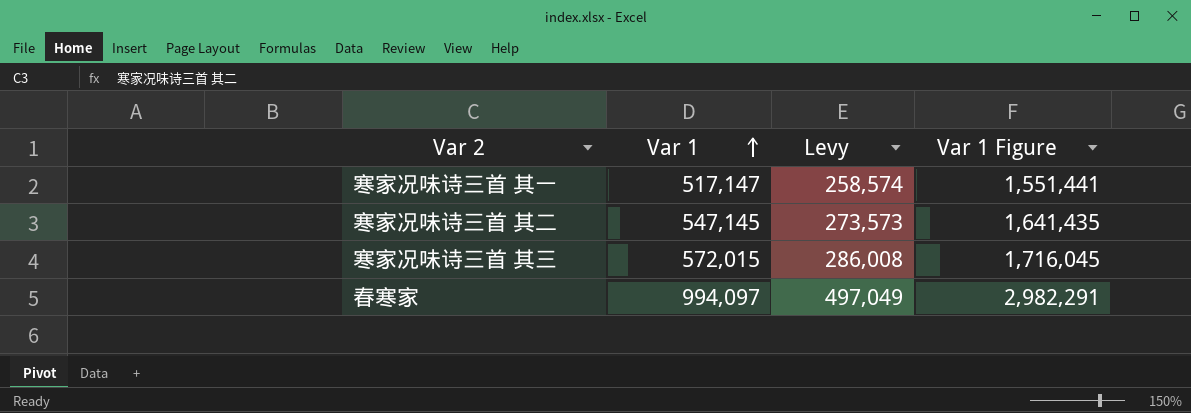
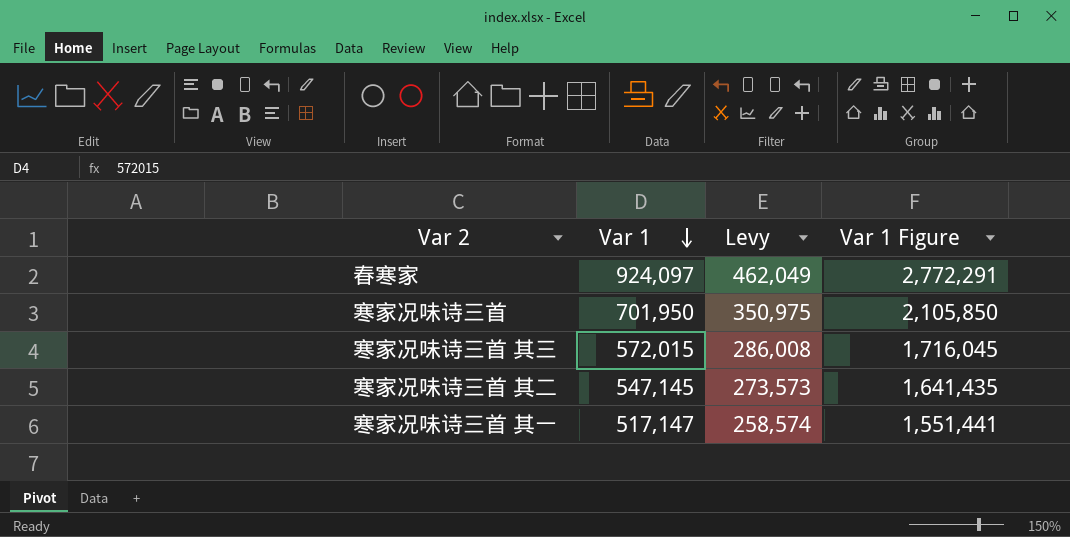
row order: Var 1 ascending -> Var 1 descending
春寒家 | Var 1: 994,097 -> 924,097
春寒家 | Levy: 497,049 -> 462,049
春寒家 | Var 1 Figure: 2,982,291 -> 2,772,291
row 寒家况味诗三首: none -> 701,950 | 350,975 | 2,105,850

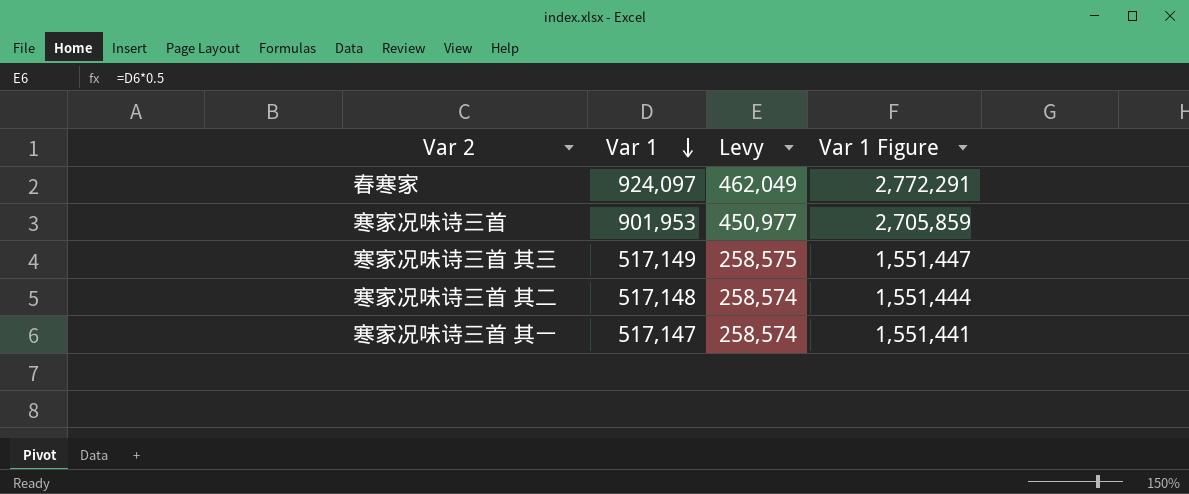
寒家况味诗三首 | Var 1: 701,950 -> 901,953
寒家况味诗三首 | Levy: 350,975 -> 450,977
寒家况味诗三首 | Var 1 Figure: 2,105,850 -> 2,705,859
寒家况味诗三首 其三 | Var 1: 572,015 -> 517,149
寒家况味诗三首 其三 | Levy: 286,008 -> 258,575
寒家况味诗三首 其三 | Var 1 Figure: 1,716,045 -> 1,551,447
寒家况味诗三首 其二 | Var 1: 547,145 -> 517,148
寒家况味诗三首 其二 | Levy: 273,573 -> 258,574
寒家况味诗三首 其二 | Var 1 Figure: 1,641,435 -> 1,551,444

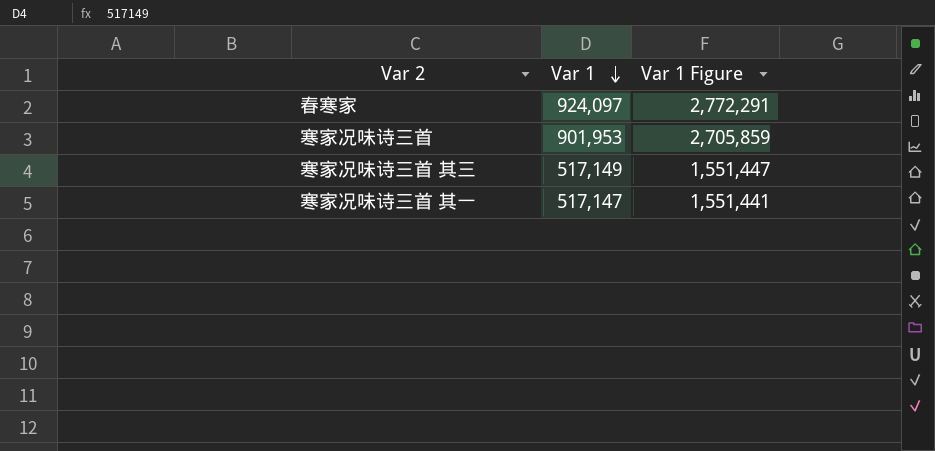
column Levy | formula: [Var 1] * 0.5 -> none
row 寒家况味诗三首 其二: 517,148 | 258,574 | 1,551,444 -> none

